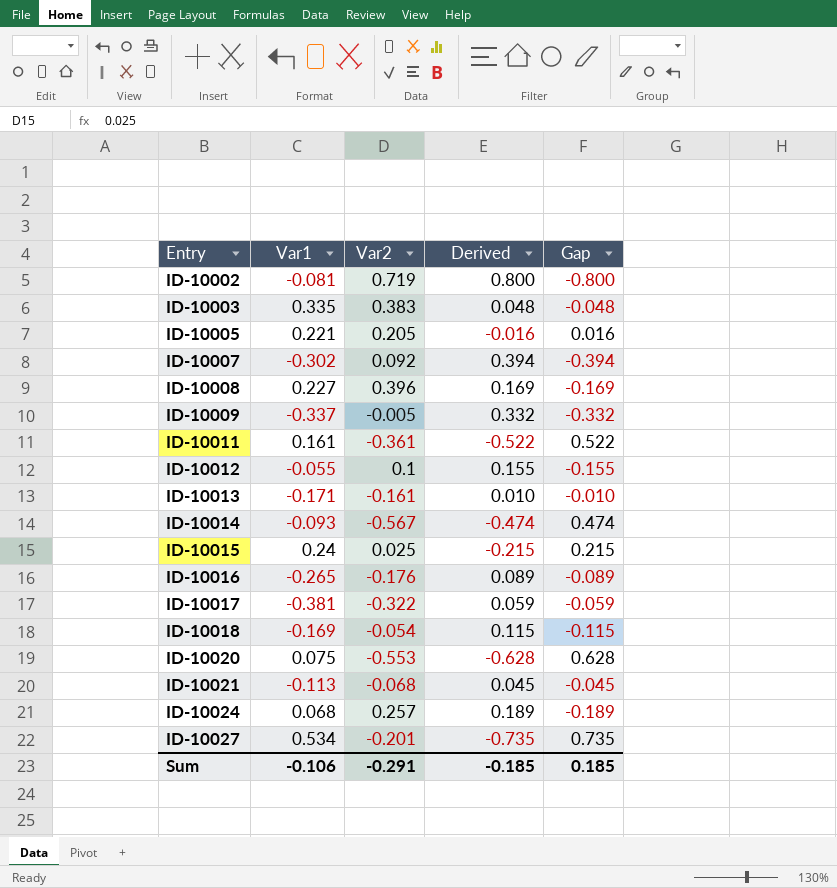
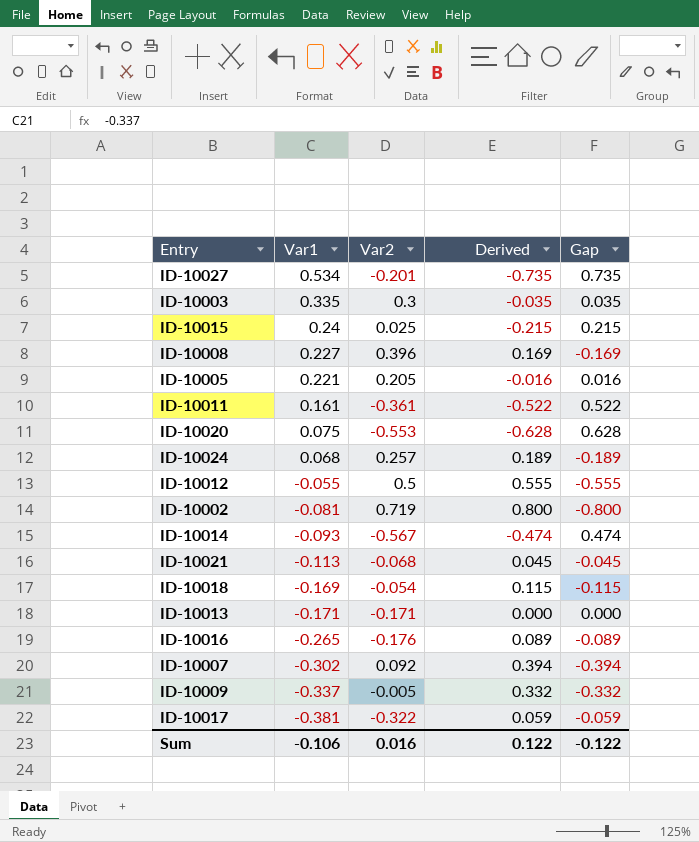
row order: Entry ascending -> Var1 descending
ID-10003 | Var2: 0.383 -> 0.3
ID-10003 | Derived: 0.048 -> -0.035
ID-10003 | Gap: -0.048 -> 0.035
ID-10012 | Var2: 0.1 -> 0.5
ID-10012 | Derived: 0.155 -> 0.555
ID-10012 | Gap: -0.155 -> -0.555
ID-10013 | Var2: -0.161 -> -0.171
ID-10013 | Derived: 0.010 -> 0.000
ID-10013 | Gap: -0.010 -> 0.000
Sum | Var2: -0.291 -> 0.016
Sum | Derived: -0.185 -> 0.122
Sum | Gap: 0.185 -> -0.122

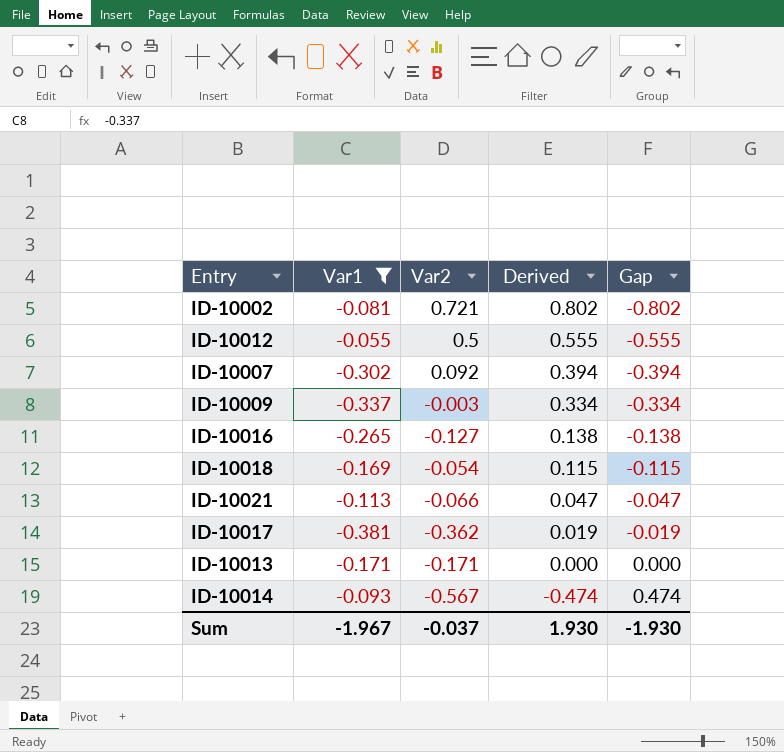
filter: none -> Var1 <= -0.055
row order: Var1 descending -> Derived descending
ID-10002 | Var2: 0.719 -> 0.721
ID-10002 | Derived: 0.800 -> 0.802
ID-10002 | Gap: -0.800 -> -0.802
ID-10009 | Var2: -0.005 -> -0.003
ID-10009 | Derived: 0.332 -> 0.334
ID-10009 | Gap: -0.332 -> -0.334
ID-10016 | Var2: -0.176 -> -0.127
ID-10016 | Derived: 0.089 -> 0.138
ID-10016 | Gap: -0.089 -> -0.138
ID-10021 | Var2: -0.068 -> -0.066
ID-10021 | Derived: 0.045 -> 0.047
ID-10021 | Gap: -0.045 -> -0.047
ID-10017 | Var2: -0.322 -> -0.362
ID-10017 | Derived: 0.059 -> 0.019
ID-10017 | Gap: -0.059 -> -0.019
Sum | Var1: -0.106 -> -1.967
Sum | Var2: 0.016 -> -0.037
Sum | Derived: 0.122 -> 1.930
Sum | Gap: -0.122 -> -1.930

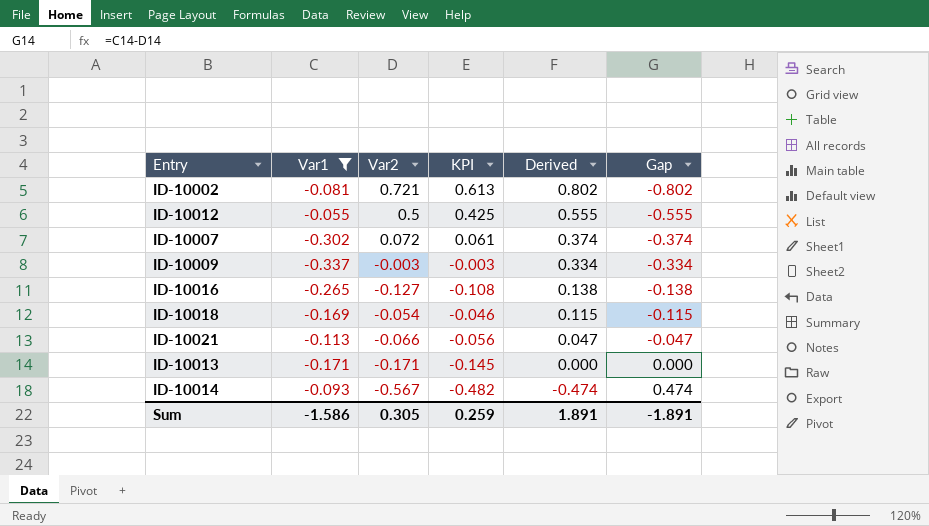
column KPI | formula: none -> [Var2] * 0.85
row ID-10017: -0.381 | -0.362 | 0.019 | -0.019 -> none
ID-10007 | Var2: 0.092 -> 0.072
ID-10007 | Derived: 0.394 -> 0.374
ID-10007 | Gap: -0.394 -> -0.374
Sum | Var1: -1.967 -> -1.586
Sum | Var2: -0.037 -> 0.305
Sum | Derived: 1.930 -> 1.891
Sum | Gap: -1.930 -> -1.891

